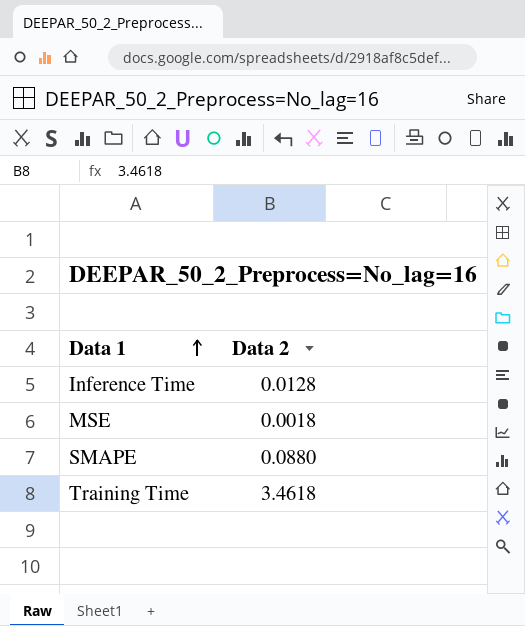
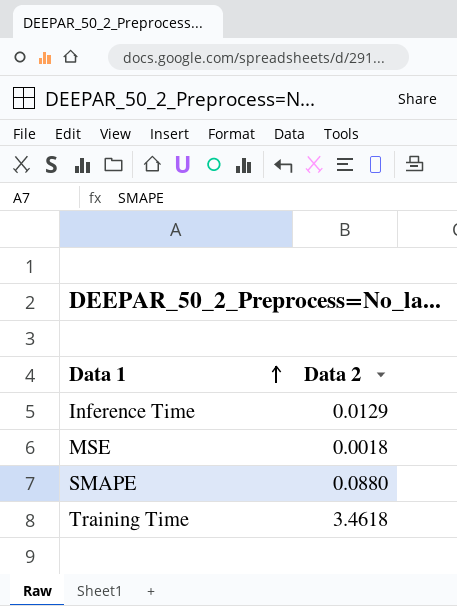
Inference Time | Data 2: 0.0128 -> 0.0129

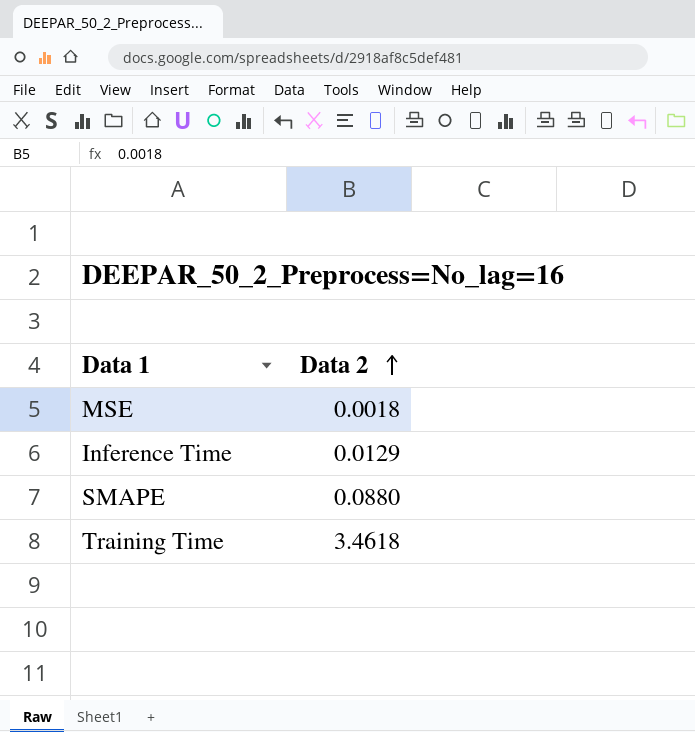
row order: Data 1 ascending -> Data 2 ascending

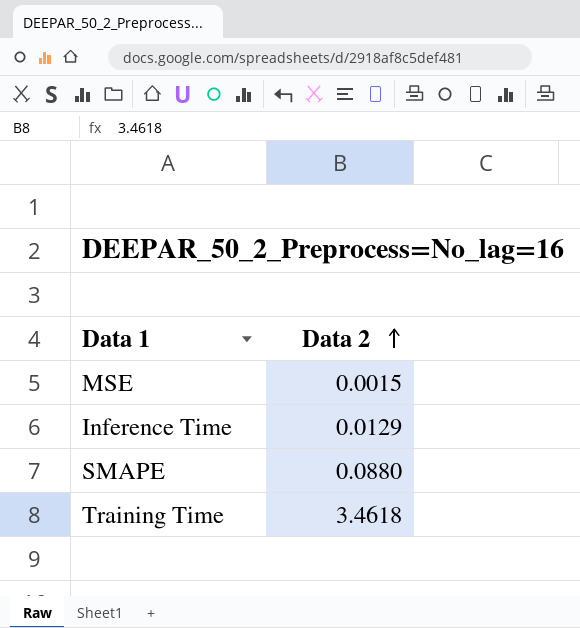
MSE | Data 2: 0.0018 -> 0.0015

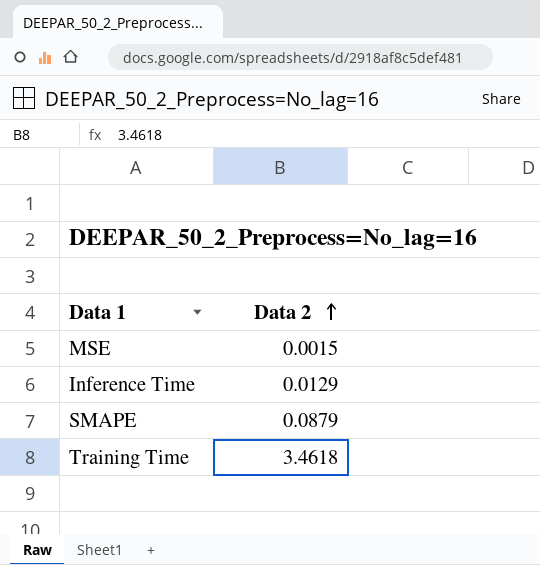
SMAPE | Data 2: 0.0880 -> 0.0879

